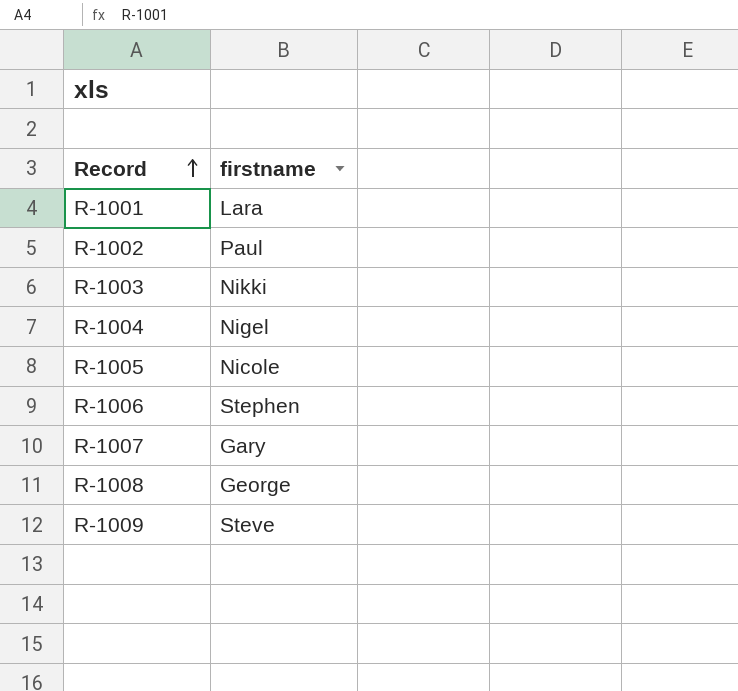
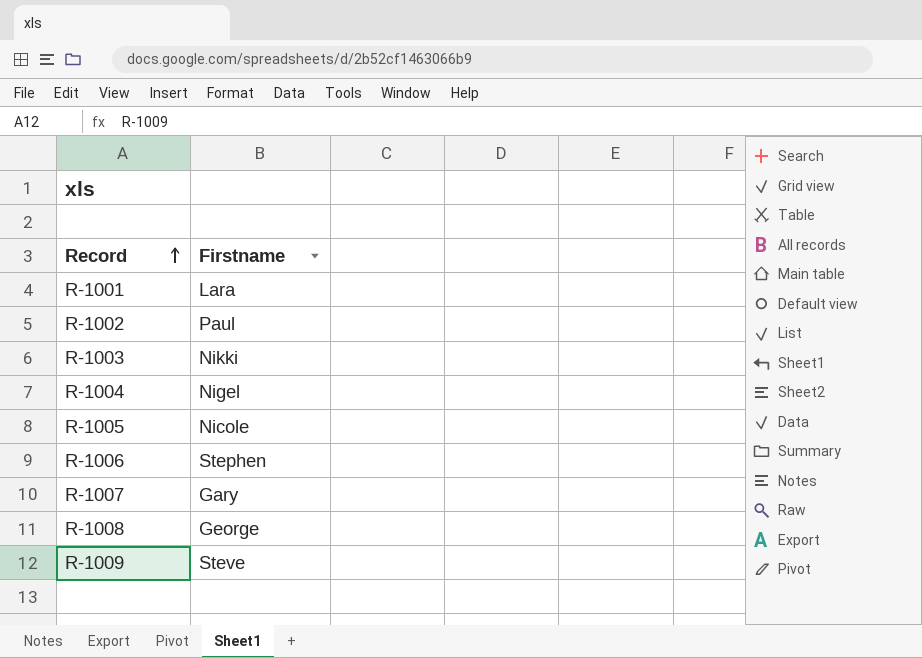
column name: firstname -> Firstname

